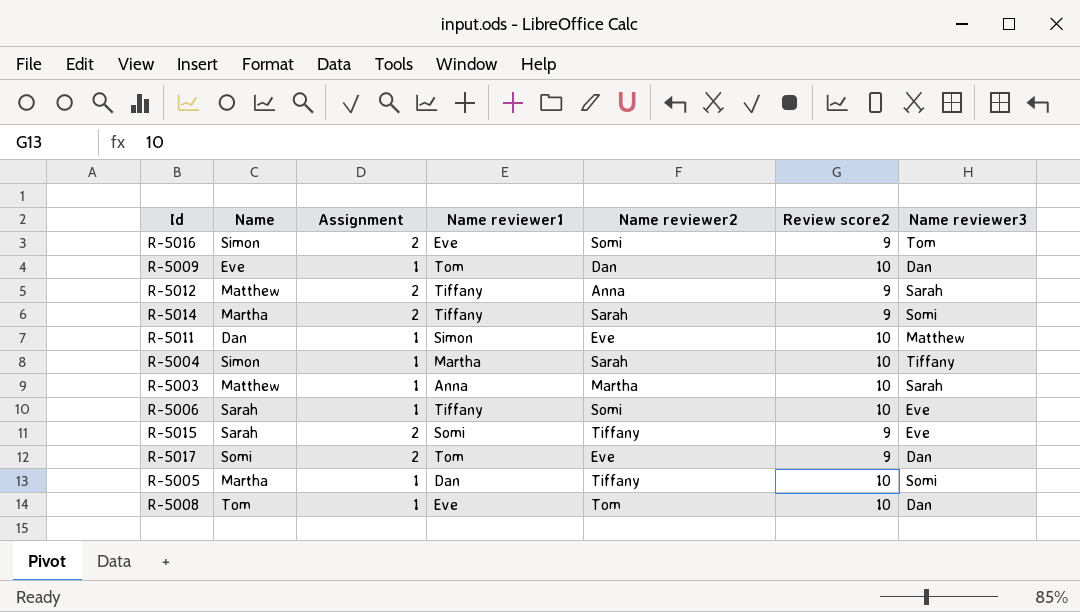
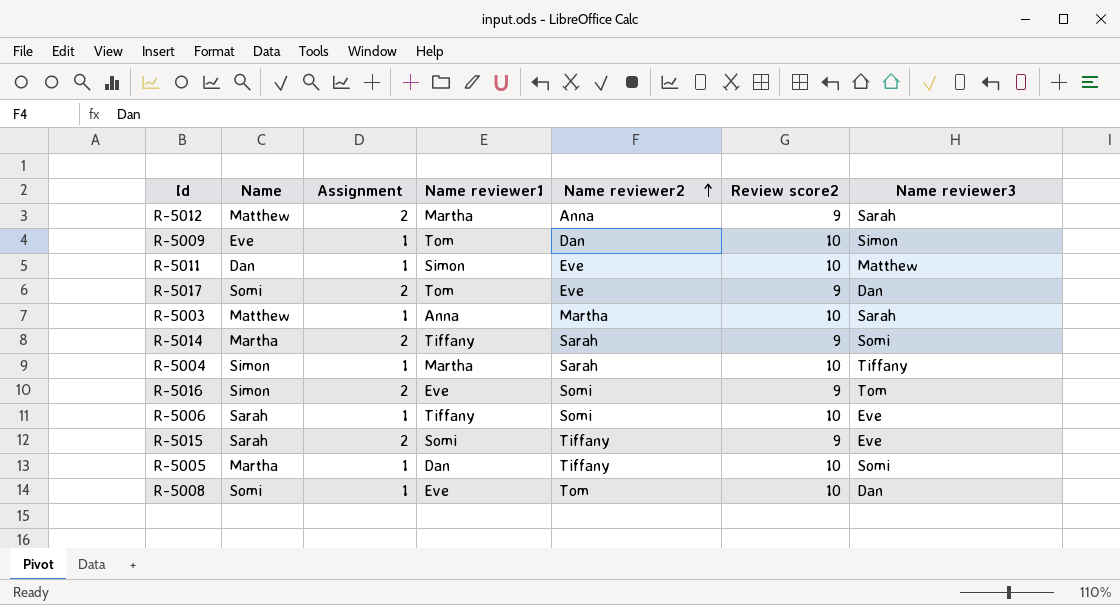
row order: none -> Name reviewer2 ascending
R-5012 | Name reviewer1: Tiffany -> Martha
R-5009 | Name reviewer3: Dan -> Simon
R-5008 | Name: Tom -> Somi

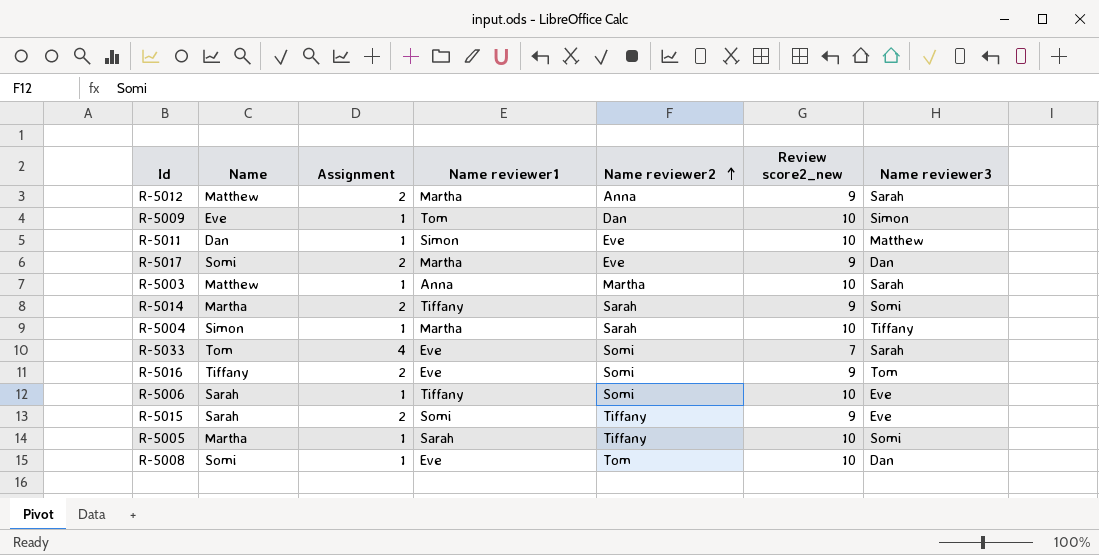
column name: Review score2 -> Review score2_new
R-5017 | Name reviewer1: Tom -> Martha
row R-5033: none -> Tom | 4 | Eve | Somi | 7 | Sarah
R-5016 | Name: Simon -> Tiffany
R-5005 | Name reviewer1: Dan -> Sarah

